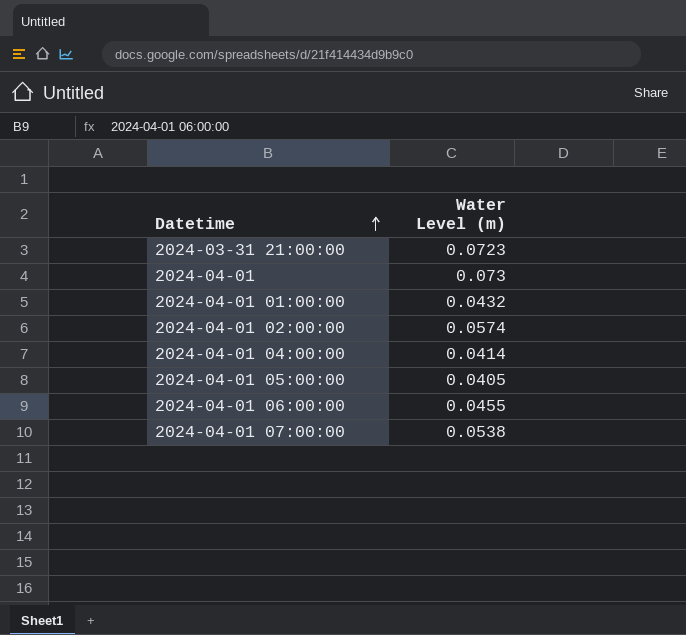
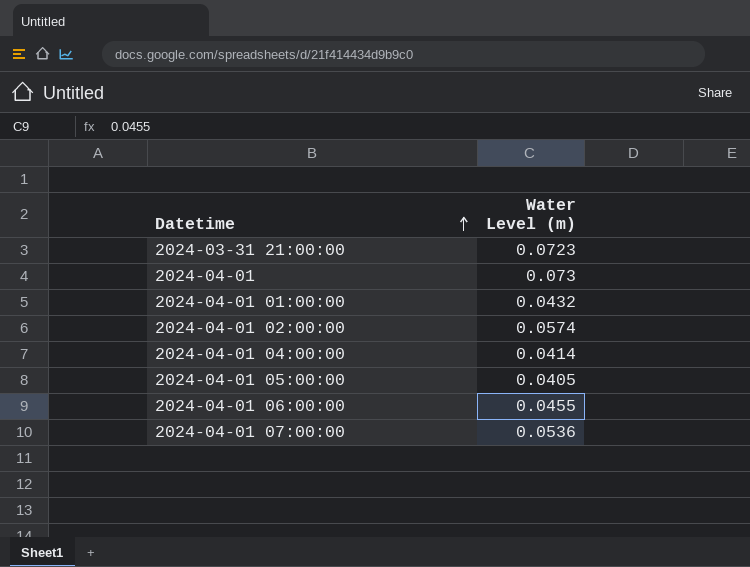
2024-04-01 07:00:00 | Water Level (m): 0.0538 -> 0.0536

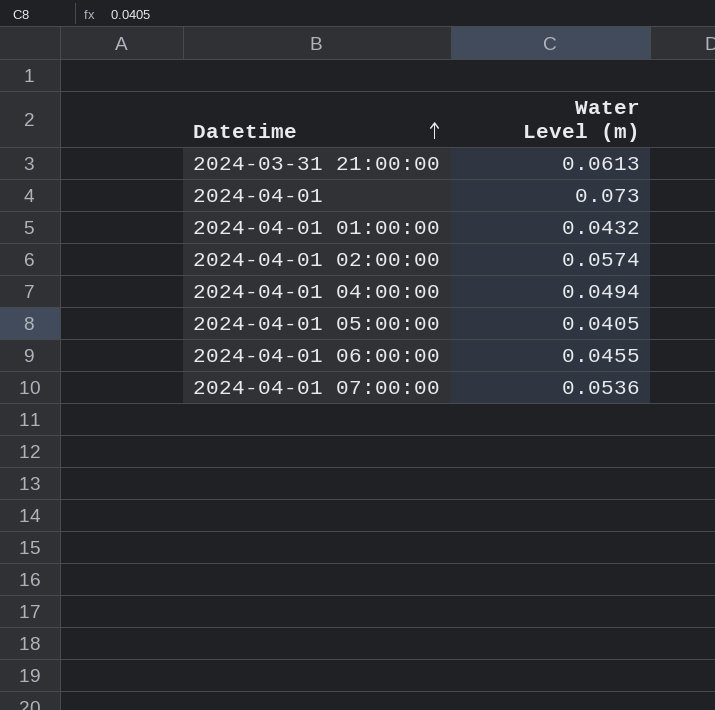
2024-03-31 21:00:00 | Water Level (m): 0.0723 -> 0.0613
2024-04-01 04:00:00 | Water Level (m): 0.0414 -> 0.0494

